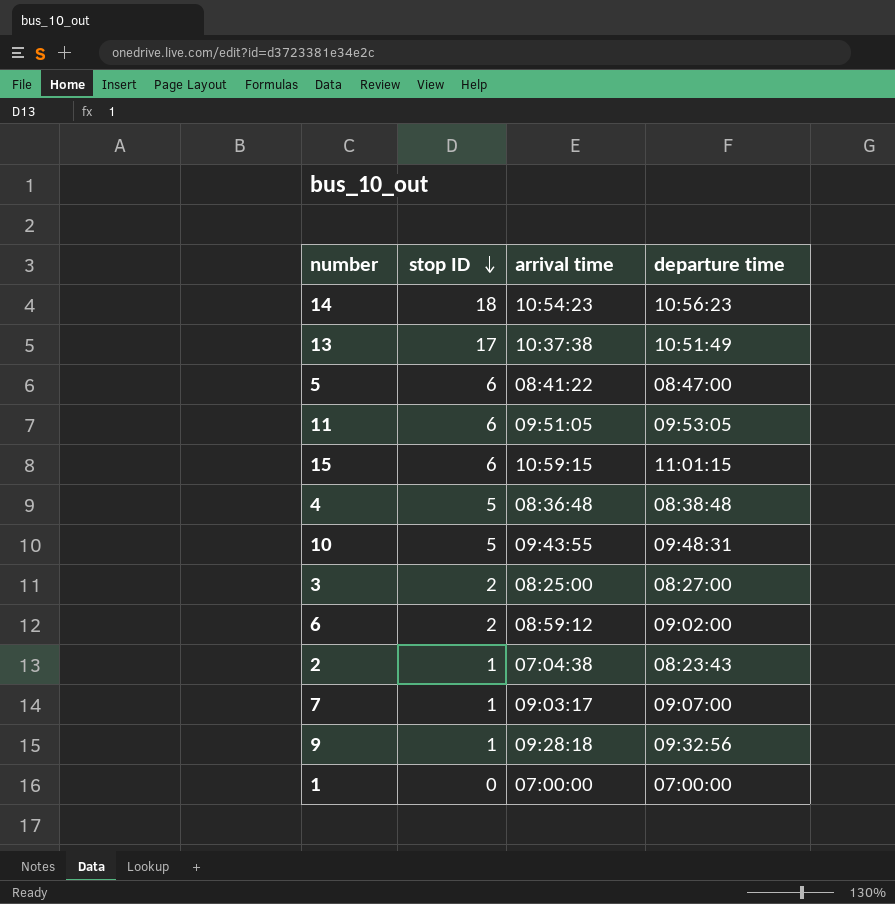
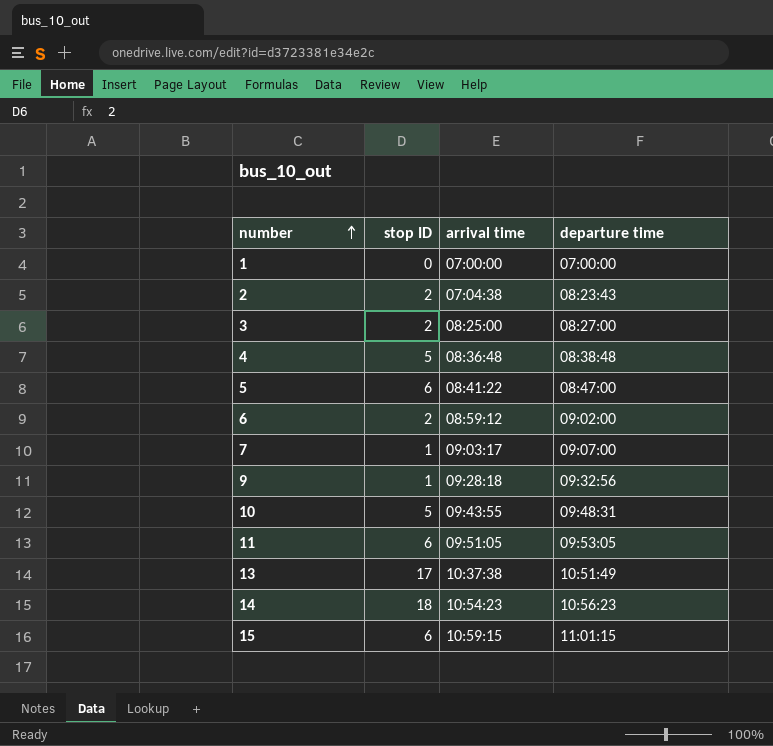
row order: stop ID descending -> number ascending
2 | stop ID: 1 -> 2

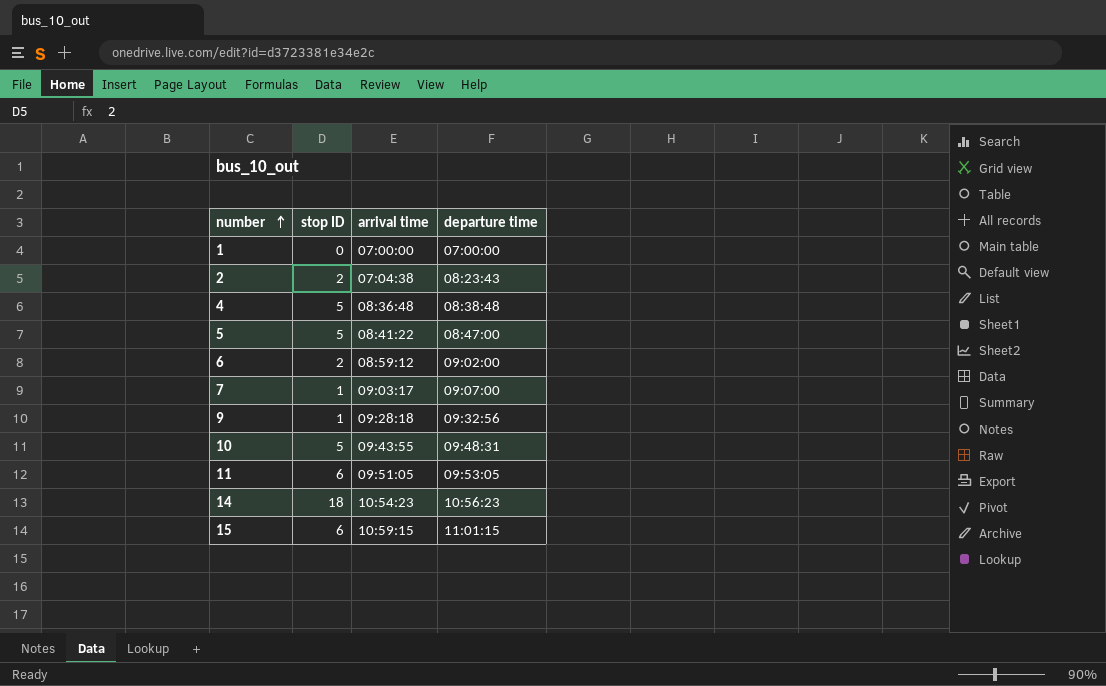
row 3: 2 | 08:25:00 | 08:27:00 -> none
row 13: 17 | 10:37:38 | 10:51:49 -> none
5 | stop ID: 6 -> 5

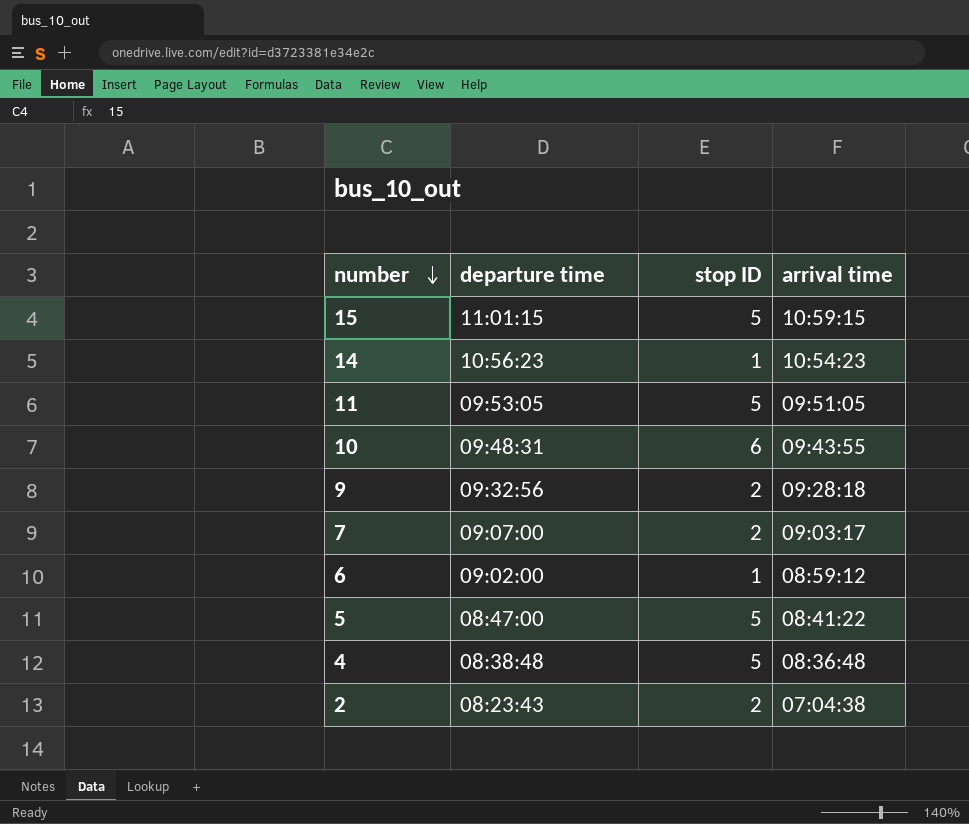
row order: number ascending -> number descending
column departure time | position: 4 -> 2
row 1: 0 | 07:00:00 | 07:00:00 -> none
15 | stop ID: 6 -> 5
14 | stop ID: 18 -> 1
11 | stop ID: 6 -> 5
10 | stop ID: 5 -> 6
9 | stop ID: 1 -> 2
7 | stop ID: 1 -> 2
6 | stop ID: 2 -> 1

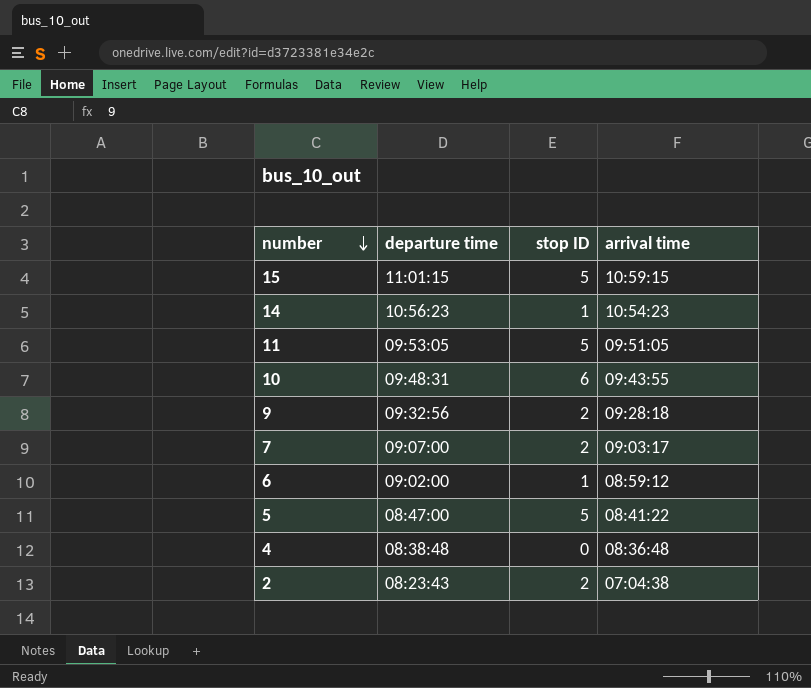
4 | stop ID: 5 -> 0

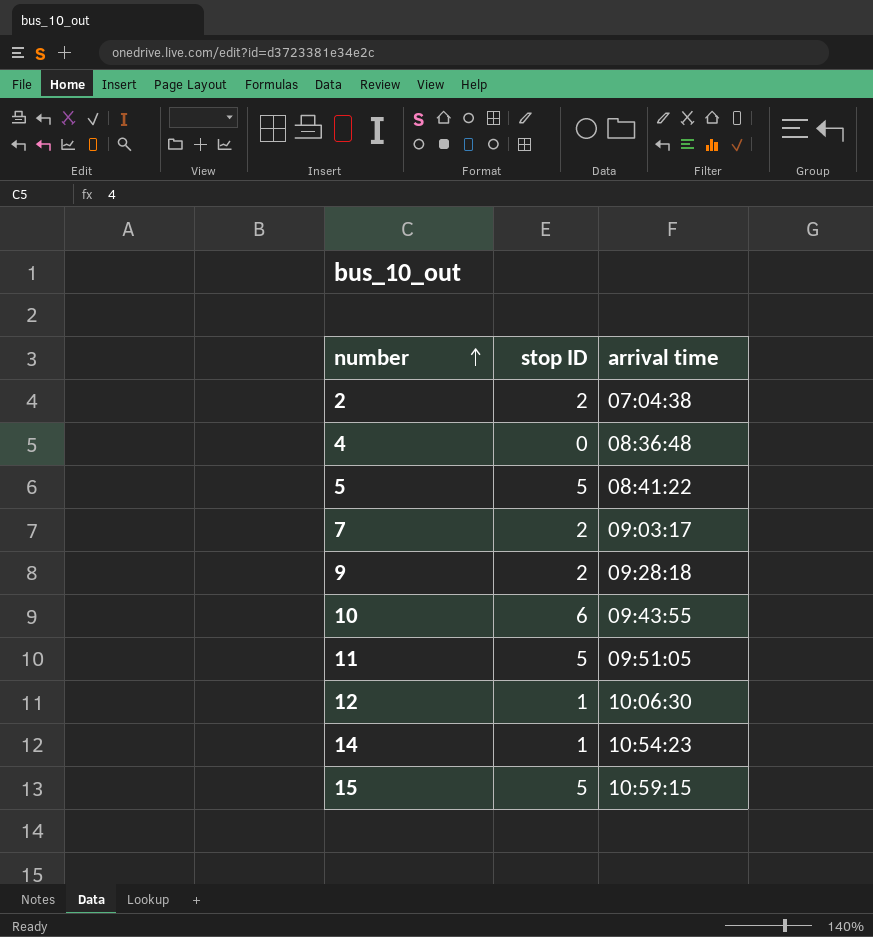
row order: number descending -> number ascending
column departure time | position: 2 -> none
row 6: 09:02:00 | 1 | 08:59:12 -> none
row 12: none -> 1 | 10:06:30

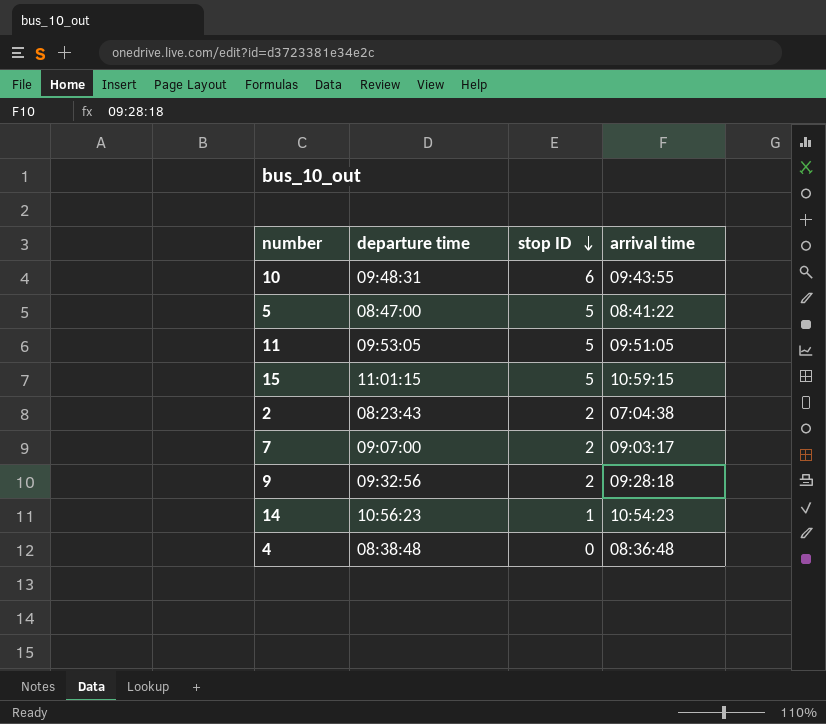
row order: number ascending -> stop ID descending
column departure time | position: none -> 2
row 12: 1 | 10:06:30 -> none

